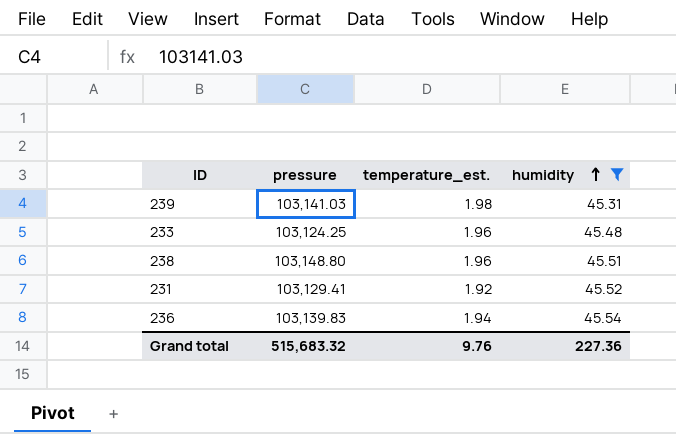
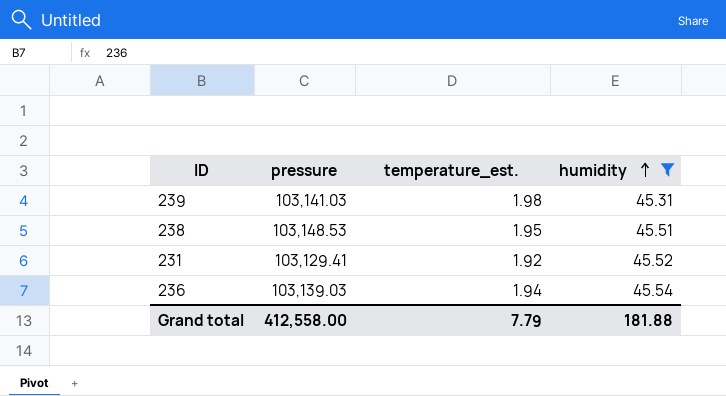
row 233: 103,124.25 | 1.96 | 45.48 -> none
238 | pressure: 103,148.80 -> 103,148.53
238 | temperature_est.: 1.96 -> 1.95
236 | pressure: 103,139.83 -> 103,139.03
Grand total | pressure: 515,683.32 -> 412,558.00
Grand total | temperature_est.: 9.76 -> 7.79
Grand total | humidity: 227.36 -> 181.88

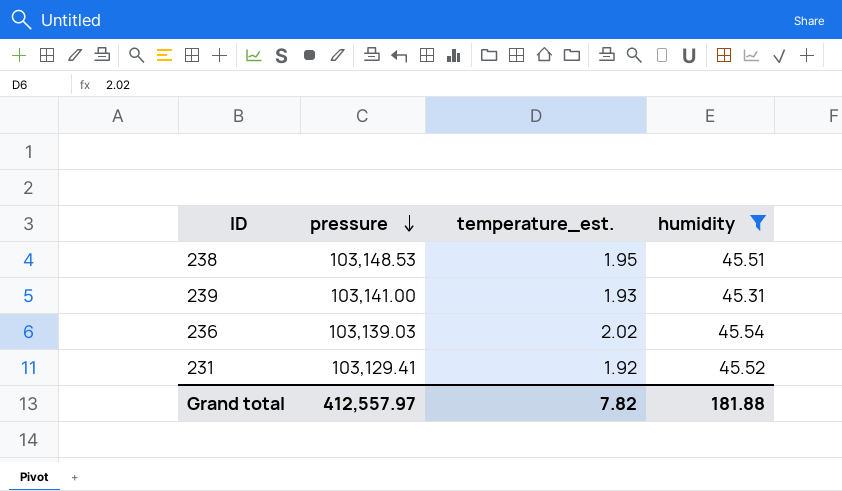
row order: humidity ascending -> pressure descending
239 | pressure: 103,141.03 -> 103,141.00
239 | temperature_est.: 1.98 -> 1.93
236 | temperature_est.: 1.94 -> 2.02
Grand total | pressure: 412,558.00 -> 412,557.97
Grand total | temperature_est.: 7.79 -> 7.82

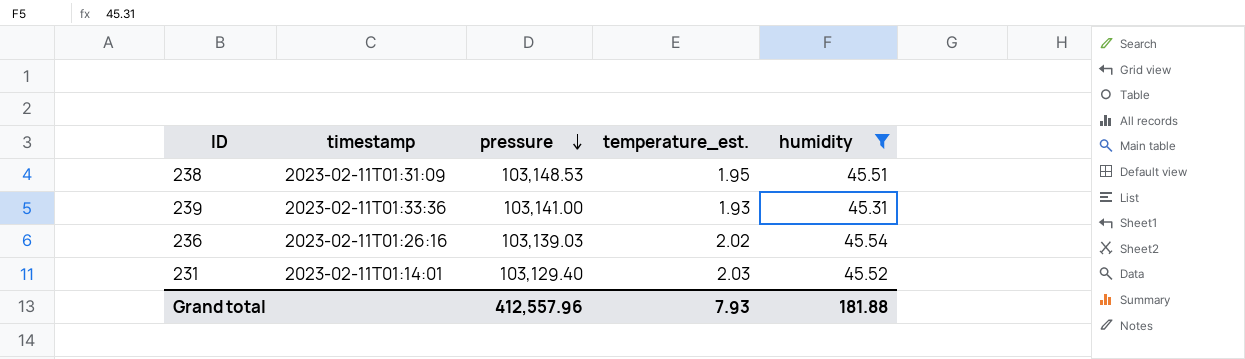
column timestamp | position: none -> 2
231 | pressure: 103,129.41 -> 103,129.40
231 | temperature_est.: 1.92 -> 2.03
Grand total | pressure: 412,557.97 -> 412,557.96
Grand total | temperature_est.: 7.82 -> 7.93

